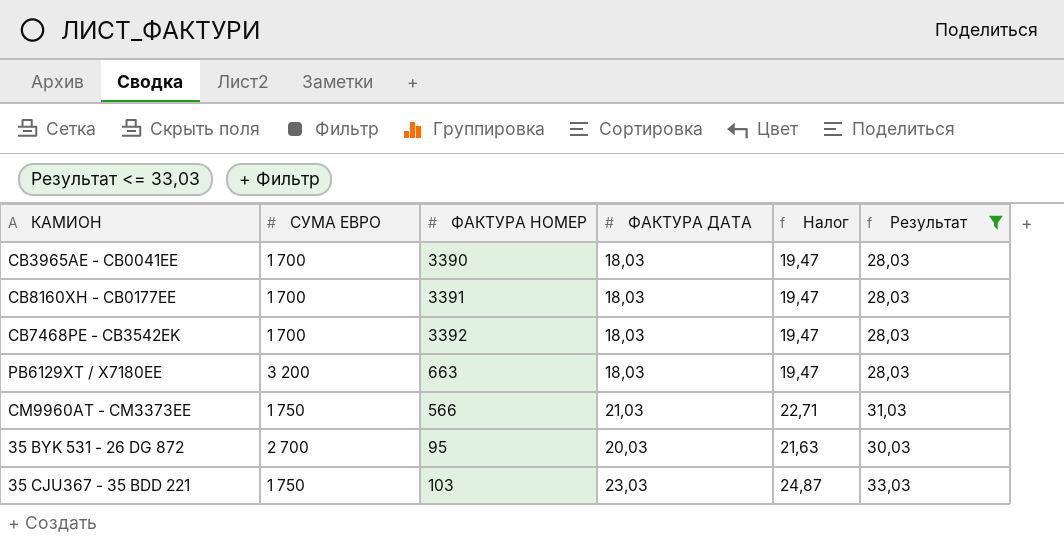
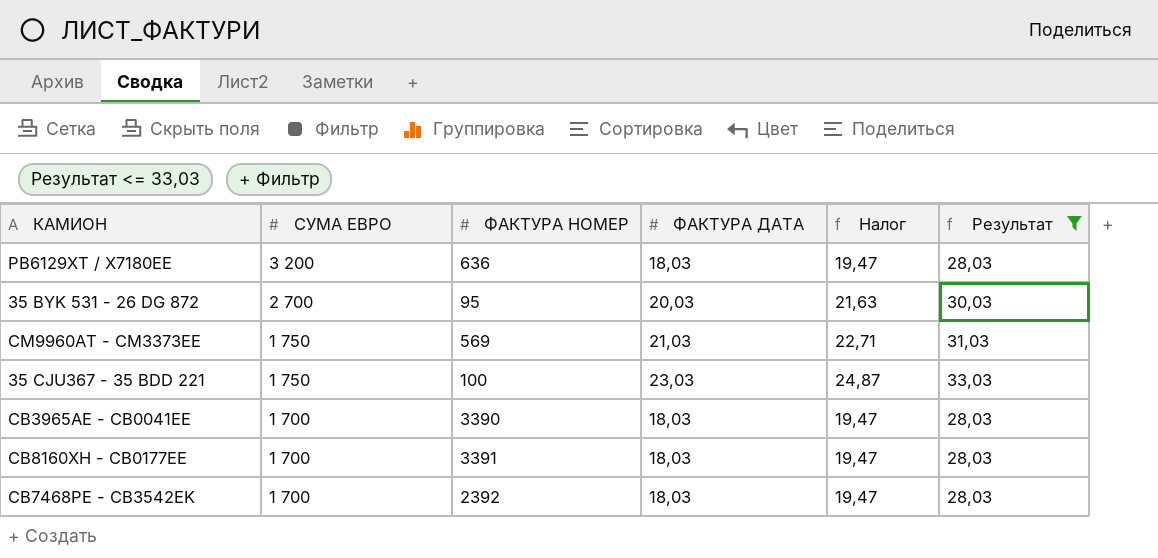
row order: none -> СУМА ЕВРО descending
PB6129XT / X7180EE | ФАКТУРА НОМЕР: 663 -> 636
CM9960AT - CM3373EE | ФАКТУРА НОМЕР: 566 -> 569
35 CJU367 - 35 BDD 221 | ФАКТУРА НОМЕР: 103 -> 100
CB7468PE - CB3542EK | ФАКТУРА НОМЕР: 3392 -> 2392

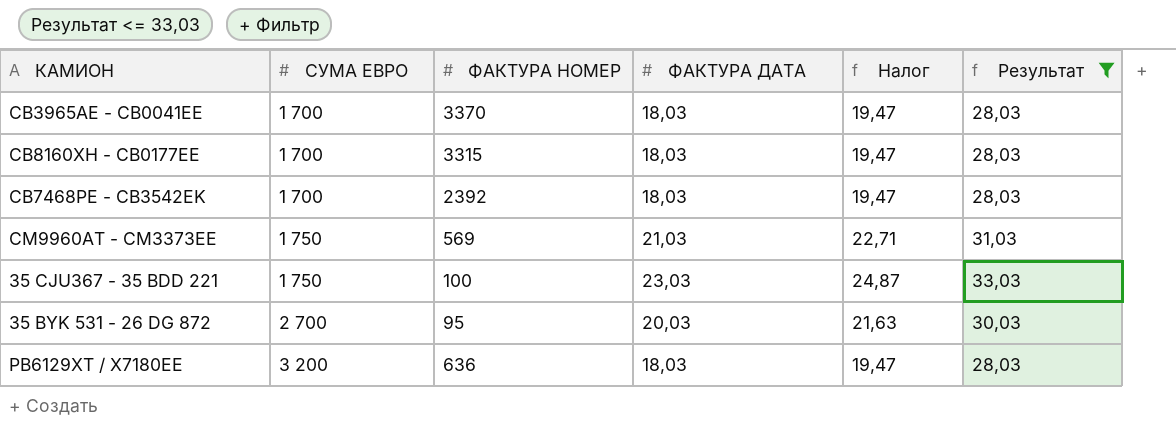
row order: СУМА ЕВРО descending -> СУМА ЕВРО ascending
CB3965AE - CB0041EE | ФАКТУРА НОМЕР: 3390 -> 3370
CB8160XH - CB0177EE | ФАКТУРА НОМЕР: 3391 -> 3315

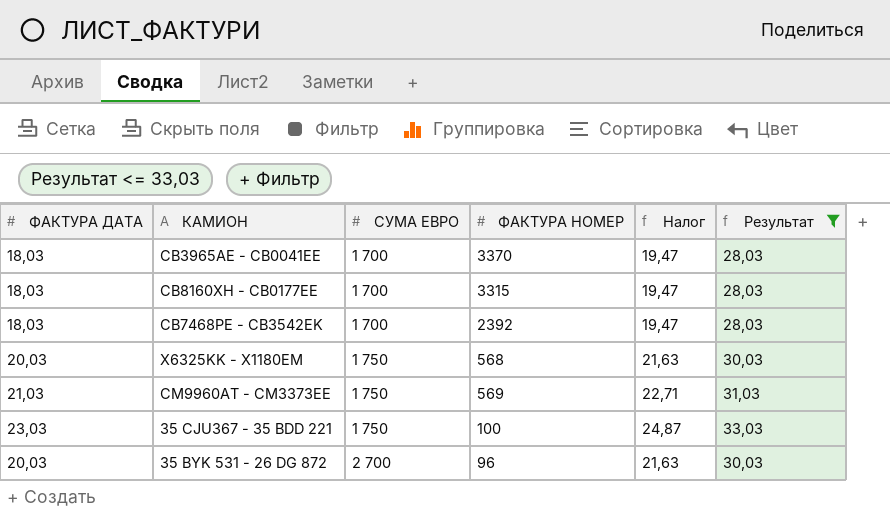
column ФАКТУРА ДАТА | position: 4 -> 1
row PB6129XT / X7180EE: 3 200 | 636 | 18,03 | 19,47 | 28,03 -> none
row X6325KK - X1180EM: none -> 20,03 | 1 750 | 568 | 21,63 | 30,03
35 BYK 531 - 26 DG 872 | ФАКТУРА НОМЕР: 95 -> 96

